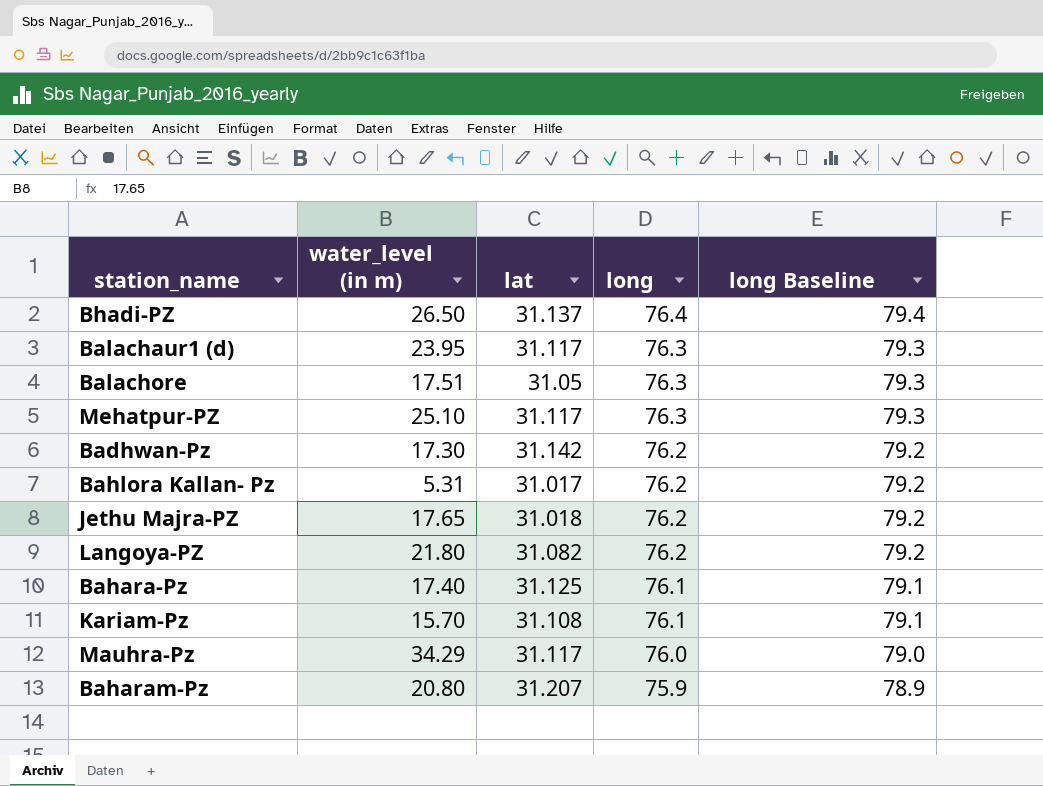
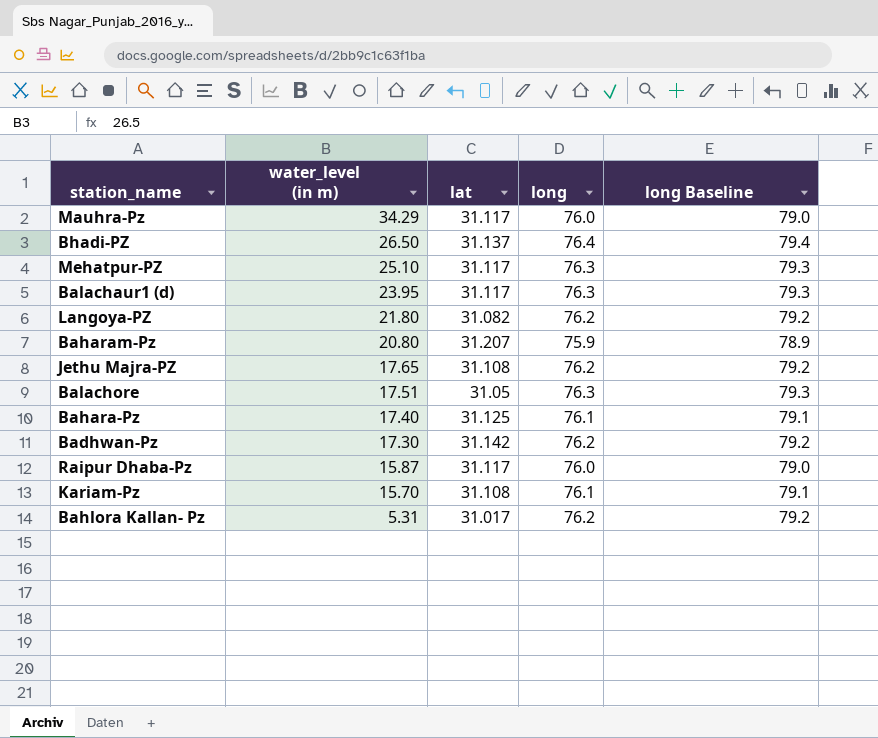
row order: long descending -> water_level (in m) descending
Jethu Majra-PZ | lat: 31.018 -> 31.108
row Raipur Dhaba-Pz: none -> 15.87 | 31.117 | 76.0 | 79.0

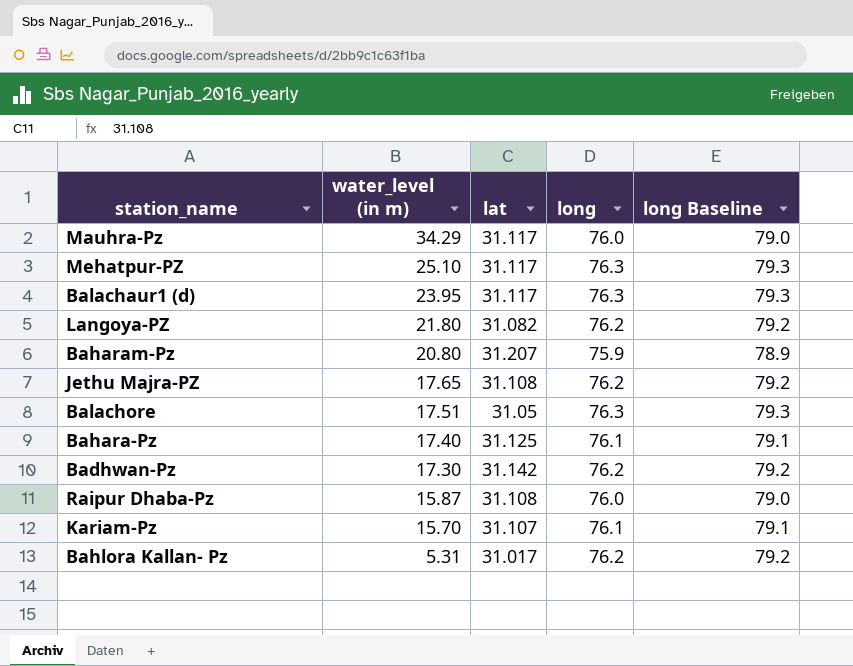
row Bhadi-PZ: 26.50 | 31.137 | 76.4 | 79.4 -> none
Raipur Dhaba-Pz | lat: 31.117 -> 31.108
Kariam-Pz | lat: 31.108 -> 31.107

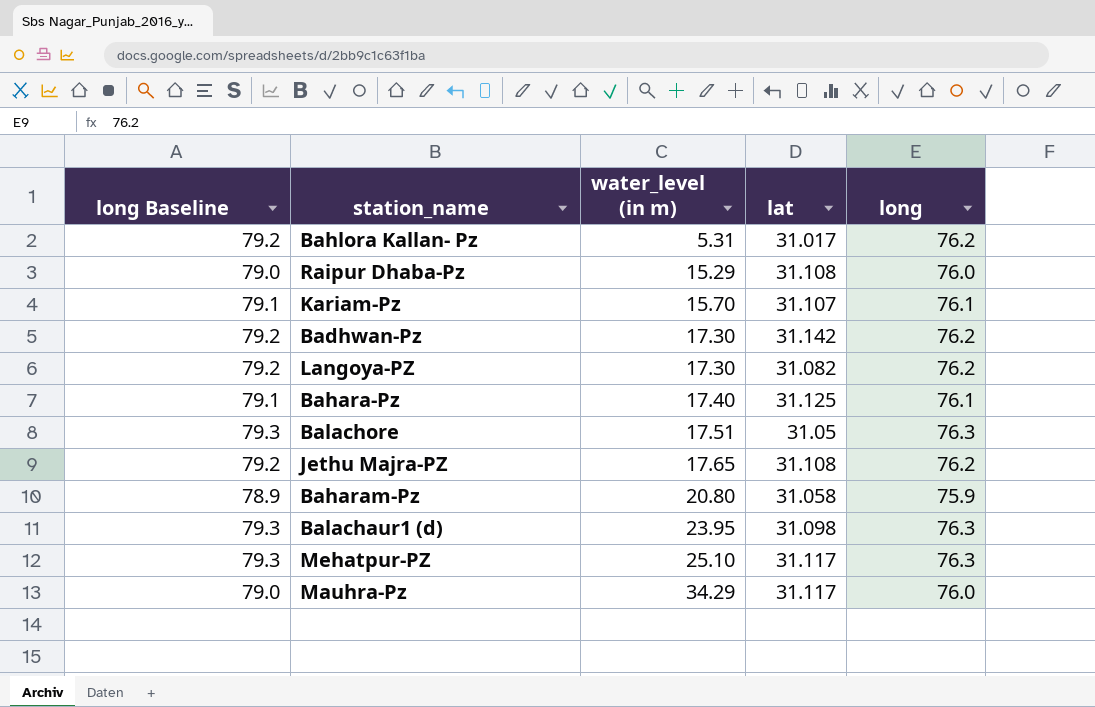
row order: water_level (in m) descending -> water_level (in m) ascending
column long Baseline | position: 5 -> 1
Raipur Dhaba-Pz | water_level (in m): 15.87 -> 15.29
Langoya-PZ | water_level (in m): 21.80 -> 17.30
Baharam-Pz | lat: 31.207 -> 31.058
Balachaur1 (d) | lat: 31.117 -> 31.098

